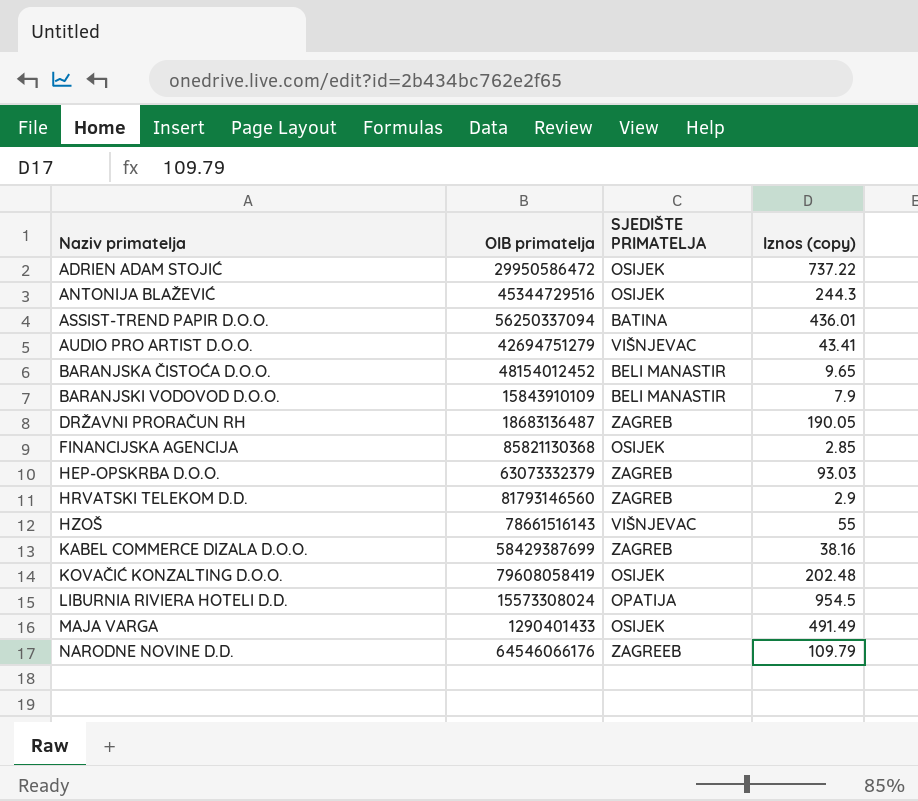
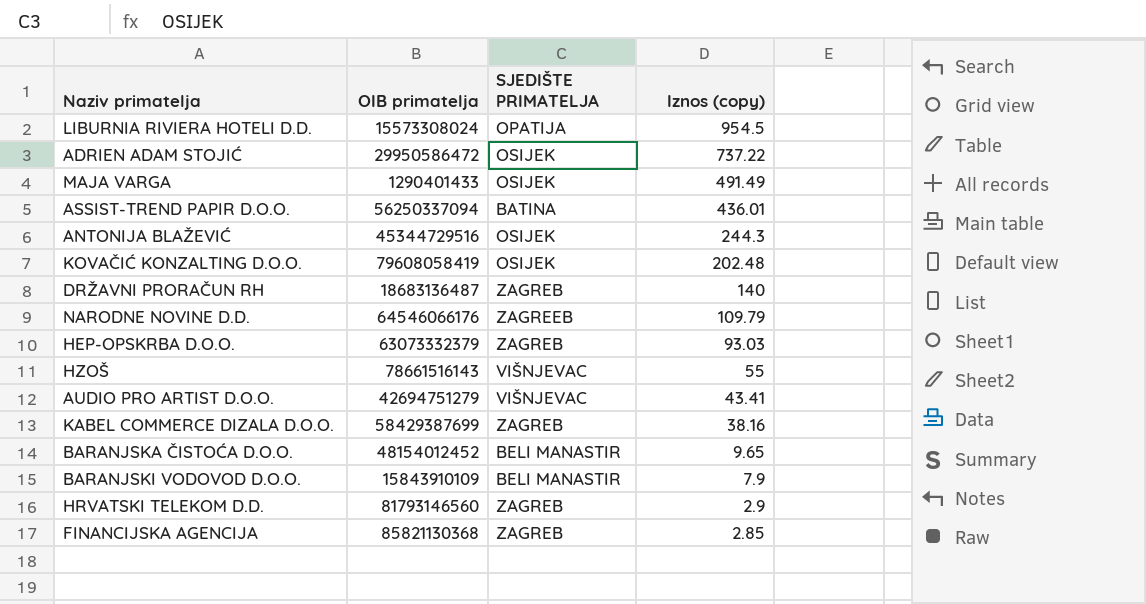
row order: Naziv primatelja ascending -> Iznos (copy) descending
DRŽAVNI PRORAČUN RH | Iznos (copy): 190.05 -> 140
FINANCIJSKA AGENCIJA | SJEDIŠTE PRIMATELJA: OSIJEK -> ZAGREB

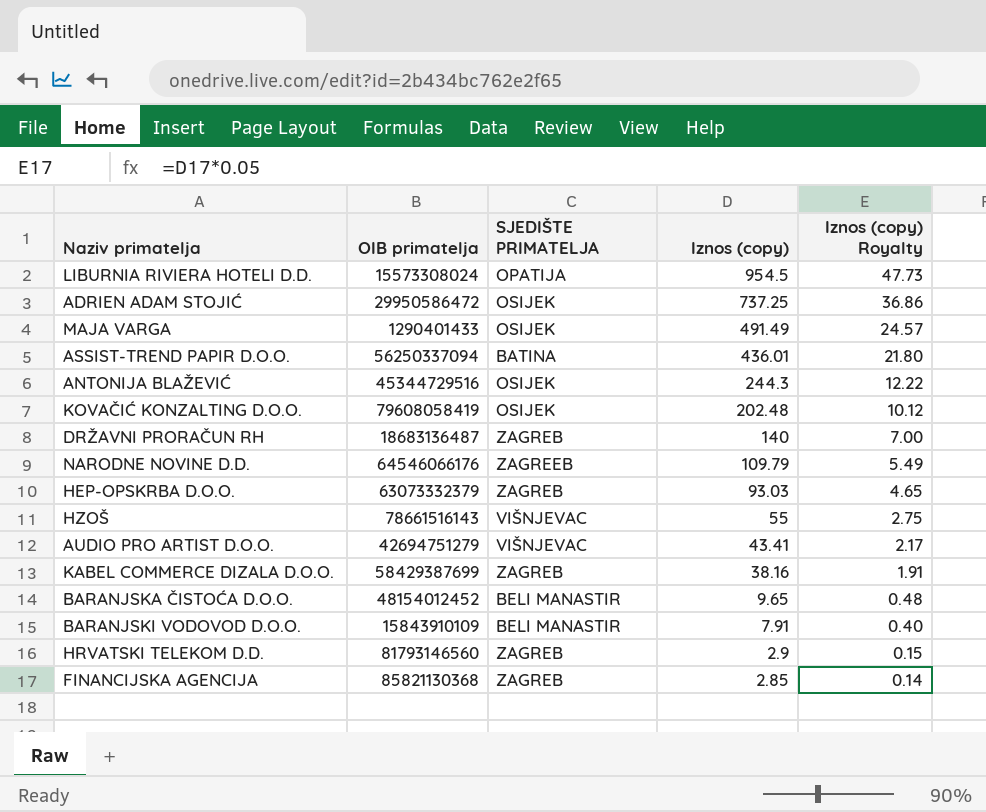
column Iznos (copy) Royalty | formula: none -> [Iznos (copy)] * 0.05
ADRIEN ADAM STOJIĆ | Iznos (copy): 737.22 -> 737.25
BARANJSKI VODOVOD D.O.O. | Iznos (copy): 7.9 -> 7.91

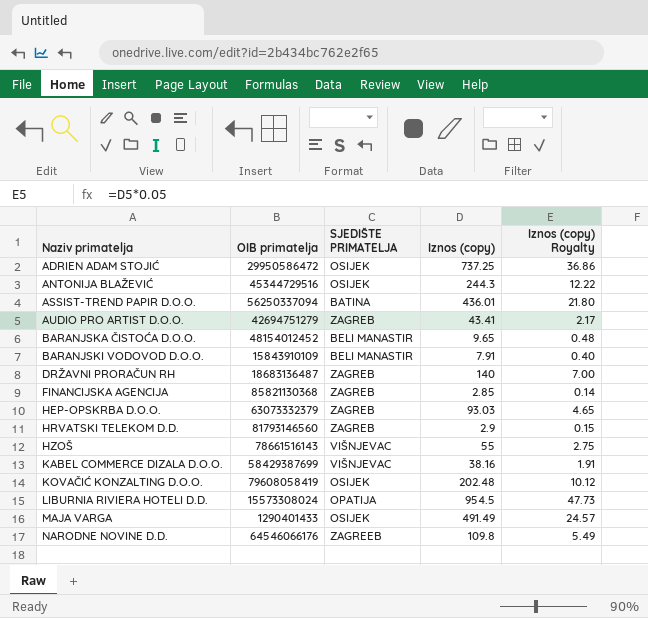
row order: Iznos (copy) descending -> Naziv primatelja ascending
AUDIO PRO ARTIST D.O.O. | SJEDIŠTE PRIMATELJA: VIŠNJEVAC -> ZAGREB
KABEL COMMERCE DIZALA D.O.O. | SJEDIŠTE PRIMATELJA: ZAGREB -> VIŠNJEVAC
NARODNE NOVINE D.D. | Iznos (copy): 109.79 -> 109.8

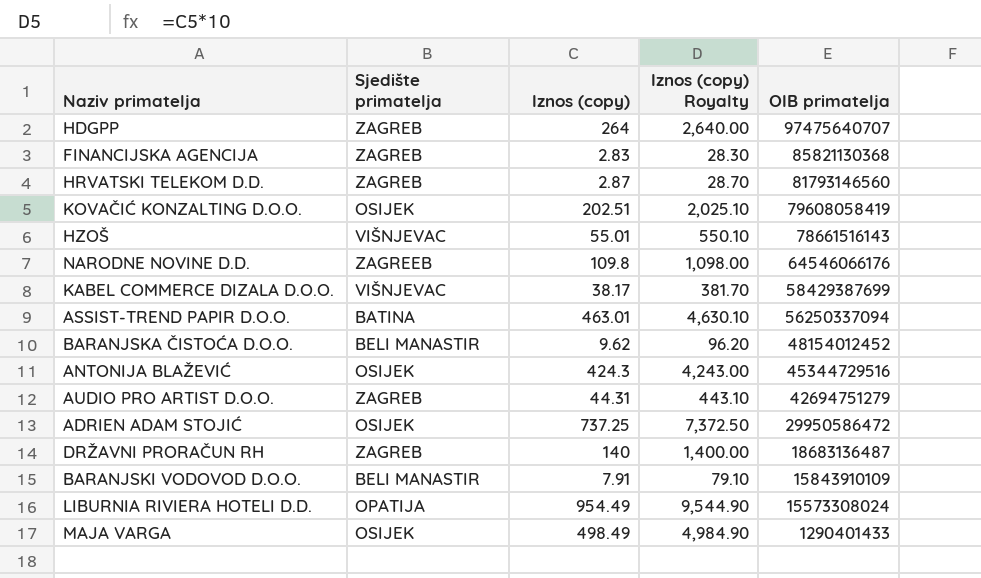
row order: Naziv primatelja ascending -> OIB primatelja descending
column name: SJEDIŠTE PRIMATELJA -> Sjedište primatelja
column Iznos (copy) Royalty | formula: [Iznos (copy)] * 0.05 -> [Iznos (copy)] * 10
column OIB primatelja | position: 2 -> 5
row HEP-OPSKRBA D.O.O.: 63073332379 | ZAGREB | 93.03 | 4.65 -> none
row HDGPP: none -> ZAGREB | 264 | 2,640.00 | 97475640707
FINANCIJSKA AGENCIJA | Iznos (copy): 2.85 -> 2.83
HRVATSKI TELEKOM D.D. | Iznos (copy): 2.9 -> 2.87
KOVAČIĆ KONZALTING D.O.O. | Iznos (copy): 202.48 -> 202.51
HZOŠ | Iznos (copy): 55 -> 55.01
KABEL COMMERCE DIZALA D.O.O. | Iznos (copy): 38.16 -> 38.17
ASSIST-TREND PAPIR D.O.O. | Iznos (copy): 436.01 -> 463.01
BARANJSKA ČISTOĆA D.O.O. | Iznos (copy): 9.65 -> 9.62
ANTONIJA BLAŽEVIĆ | Iznos (copy): 244.3 -> 424.3
AUDIO PRO ARTIST D.O.O. | Iznos (copy): 43.41 -> 44.31
LIBURNIA RIVIERA HOTELI D.D. | Iznos (copy): 954.5 -> 954.49
MAJA VARGA | Iznos (copy): 491.49 -> 498.49

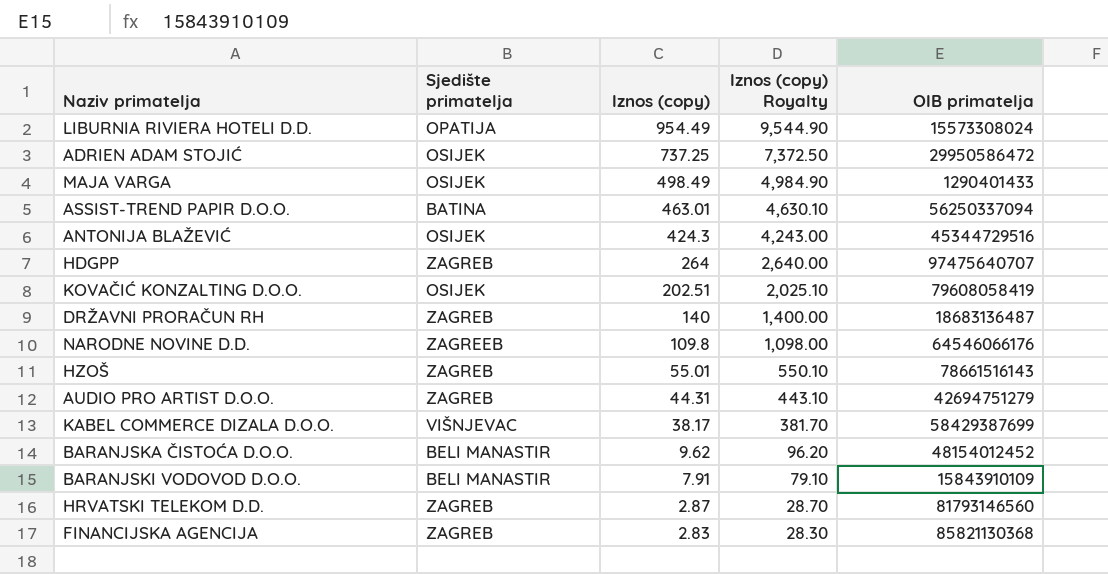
row order: OIB primatelja descending -> Iznos (copy) descending
HZOŠ | Sjedište primatelja: VIŠNJEVAC -> ZAGREB

